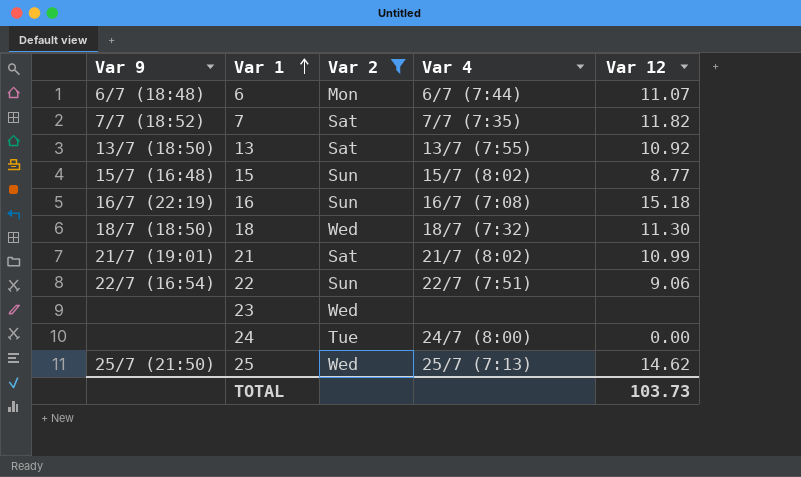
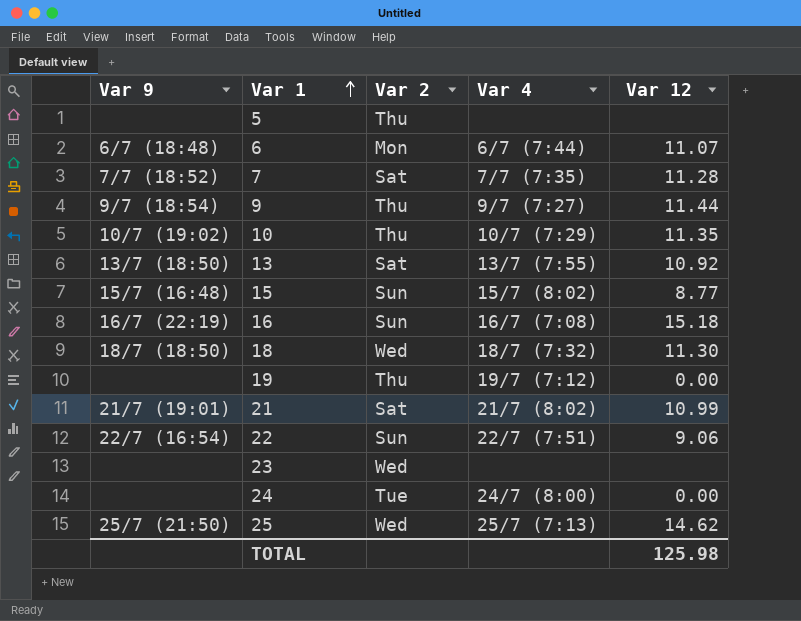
filter: Var 2 != Thu -> none
7 | Var 12: 11.82 -> 11.28
TOTAL | Var 12: 103.73 -> 125.98

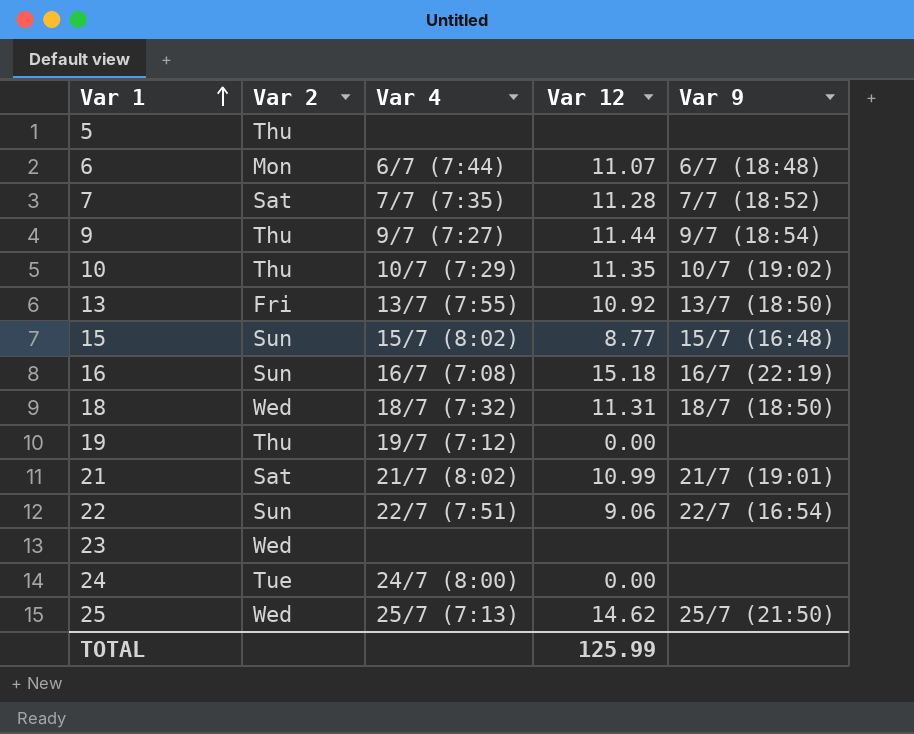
column Var 9 | position: 1 -> 5
13 | Var 2: Sat -> Fri
18 | Var 12: 11.30 -> 11.31
TOTAL | Var 12: 125.98 -> 125.99

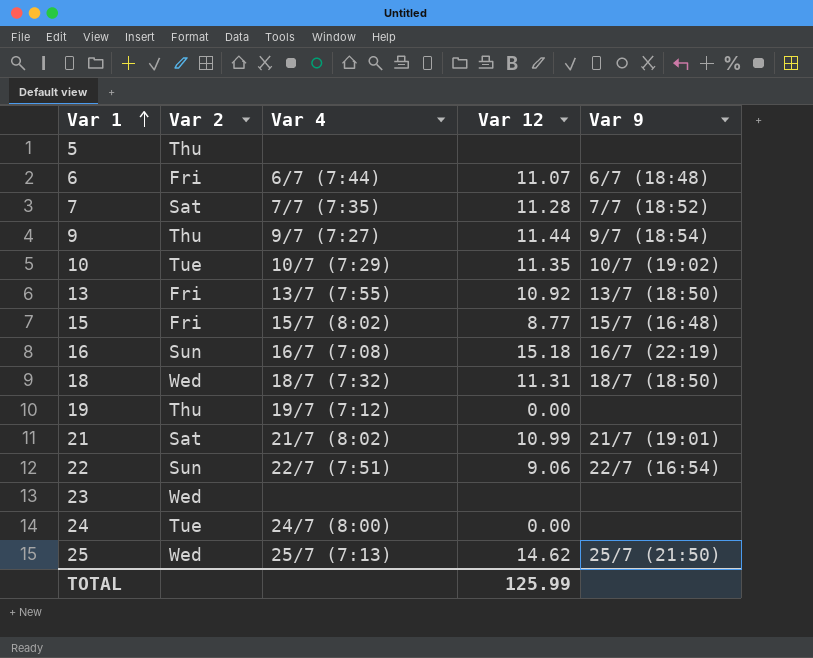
6 | Var 2: Mon -> Fri
10 | Var 2: Thu -> Tue
15 | Var 2: Sun -> Fri

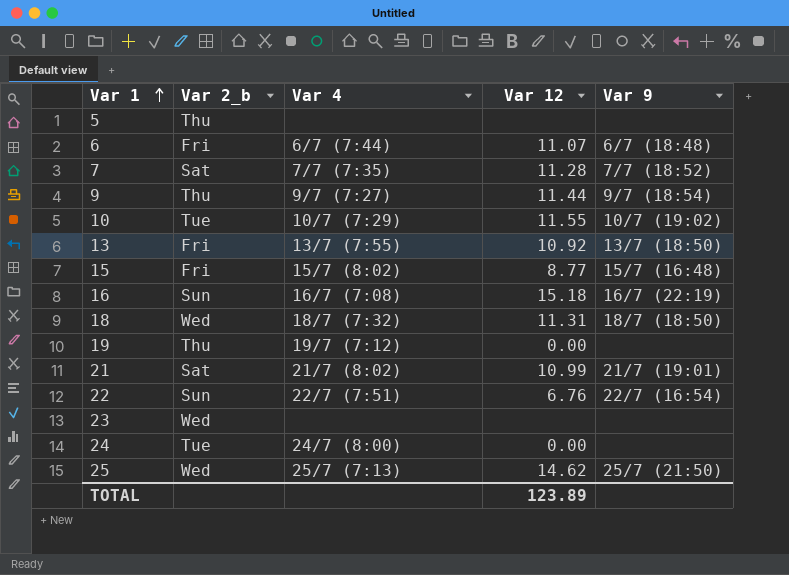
column name: Var 2 -> Var 2_b
10 | Var 12: 11.35 -> 11.55
22 | Var 12: 9.06 -> 6.76
TOTAL | Var 12: 125.99 -> 123.89

